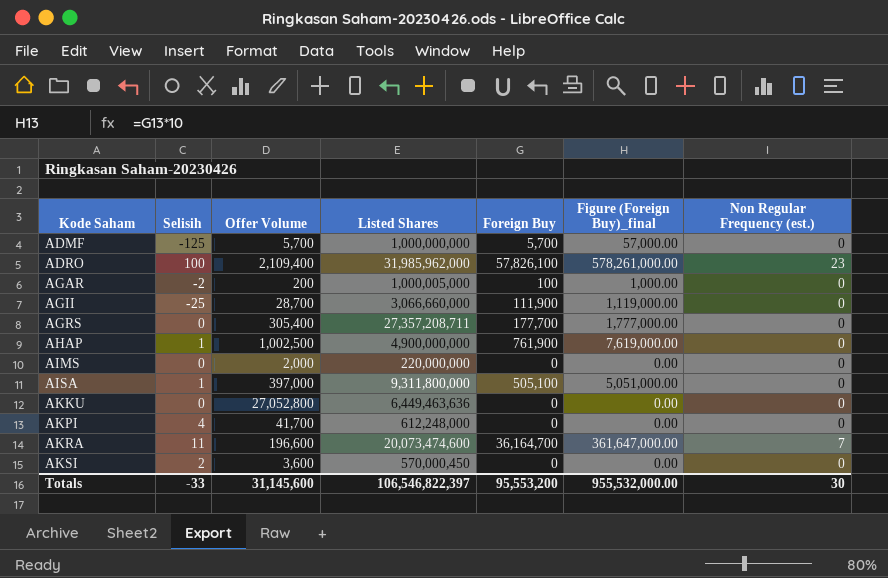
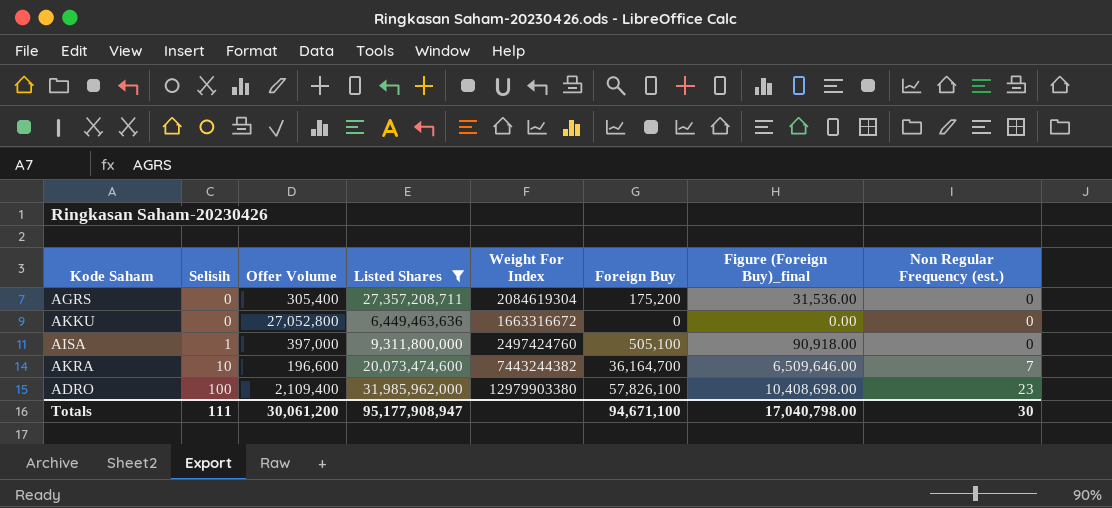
filter: none -> Listed Shares >= 6,449,463,636
row order: Kode Saham ascending -> Selisih ascending
column Weight For Index | position: none -> 5
column Figure (Foreign Buy)_final | formula: [Foreign Buy] * 10 -> [Foreign Buy] * 0.18
AGRS | Foreign Buy: 177,700 -> 175,200
AKRA | Selisih: 11 -> 10
Totals | Selisih: -33 -> 111
Totals | Offer Volume: 31,145,600 -> 30,061,200
Totals | Listed Shares: 106,546,822,397 -> 95,177,908,947
Totals | Foreign Buy: 95,553,200 -> 94,671,100
Totals | Figure (Foreign Buy)_final: 955,532,000.00 -> 17,040,798.00

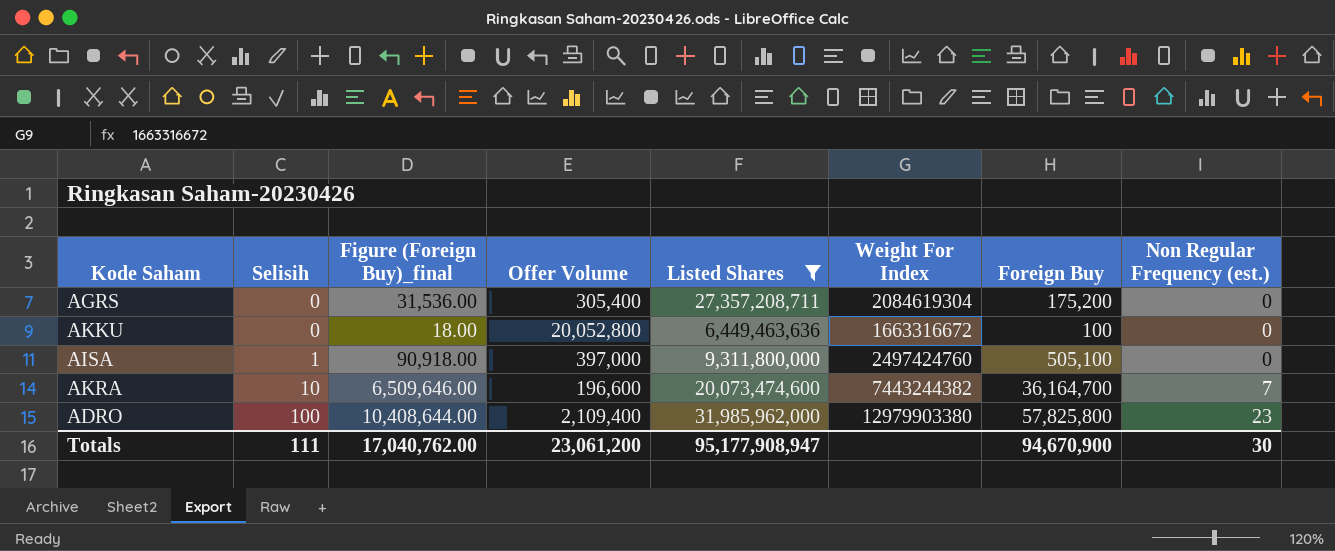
column Figure (Foreign Buy)_final | position: 7 -> 3
AKKU | Figure (Foreign Buy)_final: 0.00 -> 18.00
AKKU | Offer Volume: 27,052,800 -> 20,052,800
AKKU | Foreign Buy: 0 -> 100
ADRO | Figure (Foreign Buy)_final: 10,408,698.00 -> 10,408,644.00
ADRO | Foreign Buy: 57,826,100 -> 57,825,800
Totals | Figure (Foreign Buy)_final: 17,040,798.00 -> 17,040,762.00
Totals | Offer Volume: 30,061,200 -> 23,061,200
Totals | Foreign Buy: 94,671,100 -> 94,670,900

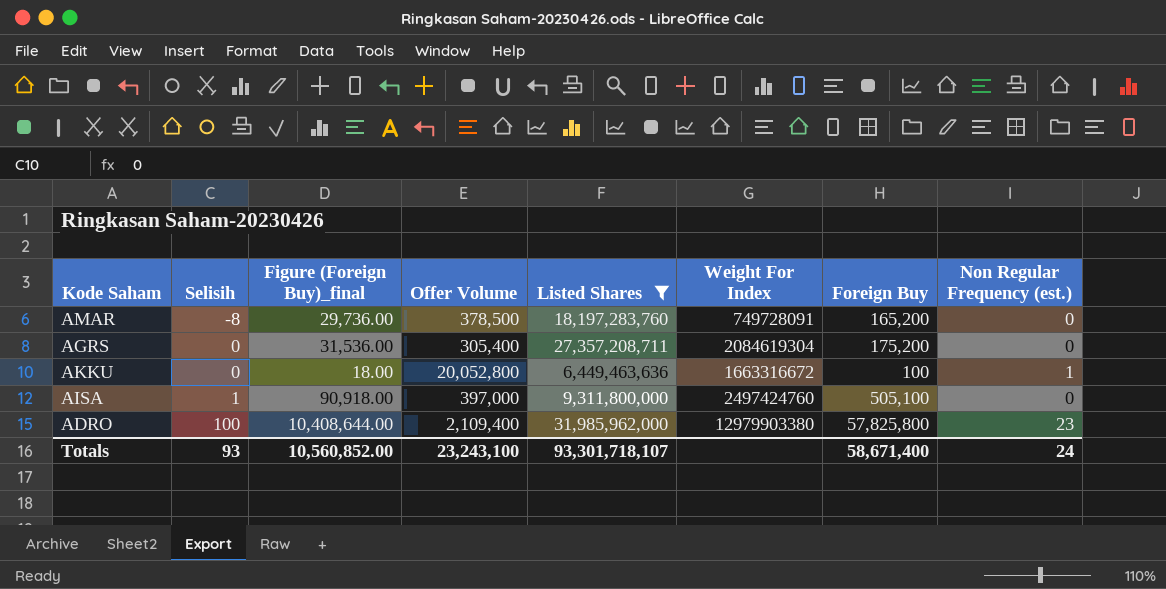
row AKRA: 10 | 6,509,646.00 | 196,600 | 20,073,474,600 | 7443244382 | 36,164,700 | 7 -> none
row AMAR: none -> -8 | 29,736.00 | 378,500 | 18,197,283,760 | 749728091 | 165,200 | 0
AKKU | Non Regular Frequency (est.): 0 -> 1
Totals | Selisih: 111 -> 93
Totals | Figure (Foreign Buy)_final: 17,040,762.00 -> 10,560,852.00
Totals | Offer Volume: 23,061,200 -> 23,243,100
Totals | Listed Shares: 95,177,908,947 -> 93,301,718,107
Totals | Foreign Buy: 94,670,900 -> 58,671,400
Totals | Non Regular Frequency (est.): 30 -> 24

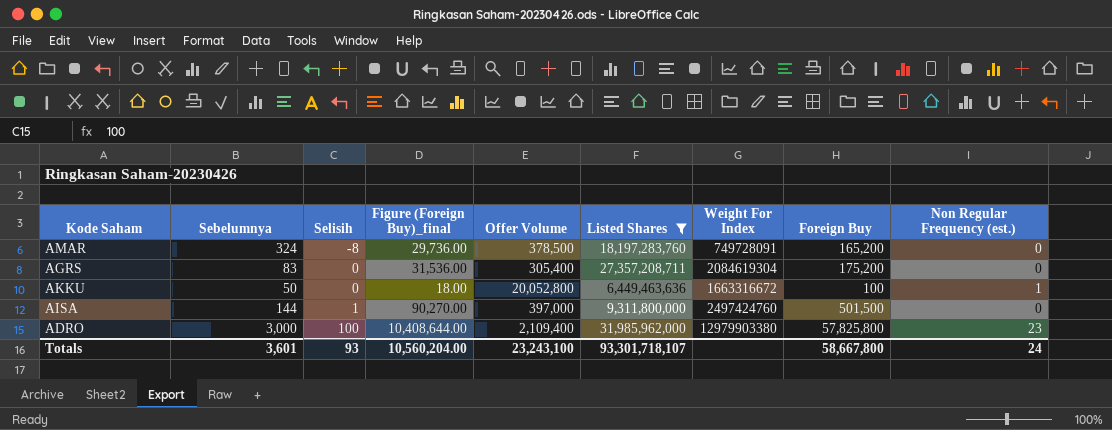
column Sebelumnya | position: none -> 2
AISA | Figure (Foreign Buy)_final: 90,918.00 -> 90,270.00
AISA | Foreign Buy: 505,100 -> 501,500
Totals | Figure (Foreign Buy)_final: 10,560,852.00 -> 10,560,204.00
Totals | Foreign Buy: 58,671,400 -> 58,667,800

